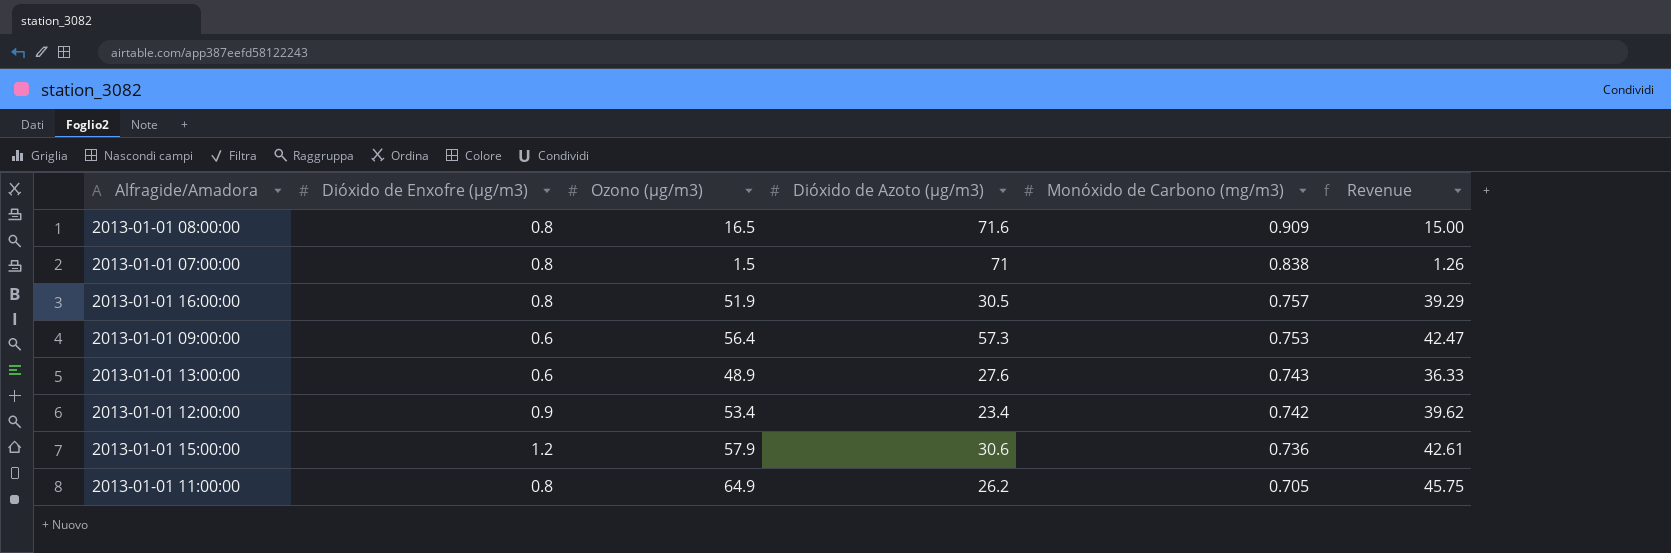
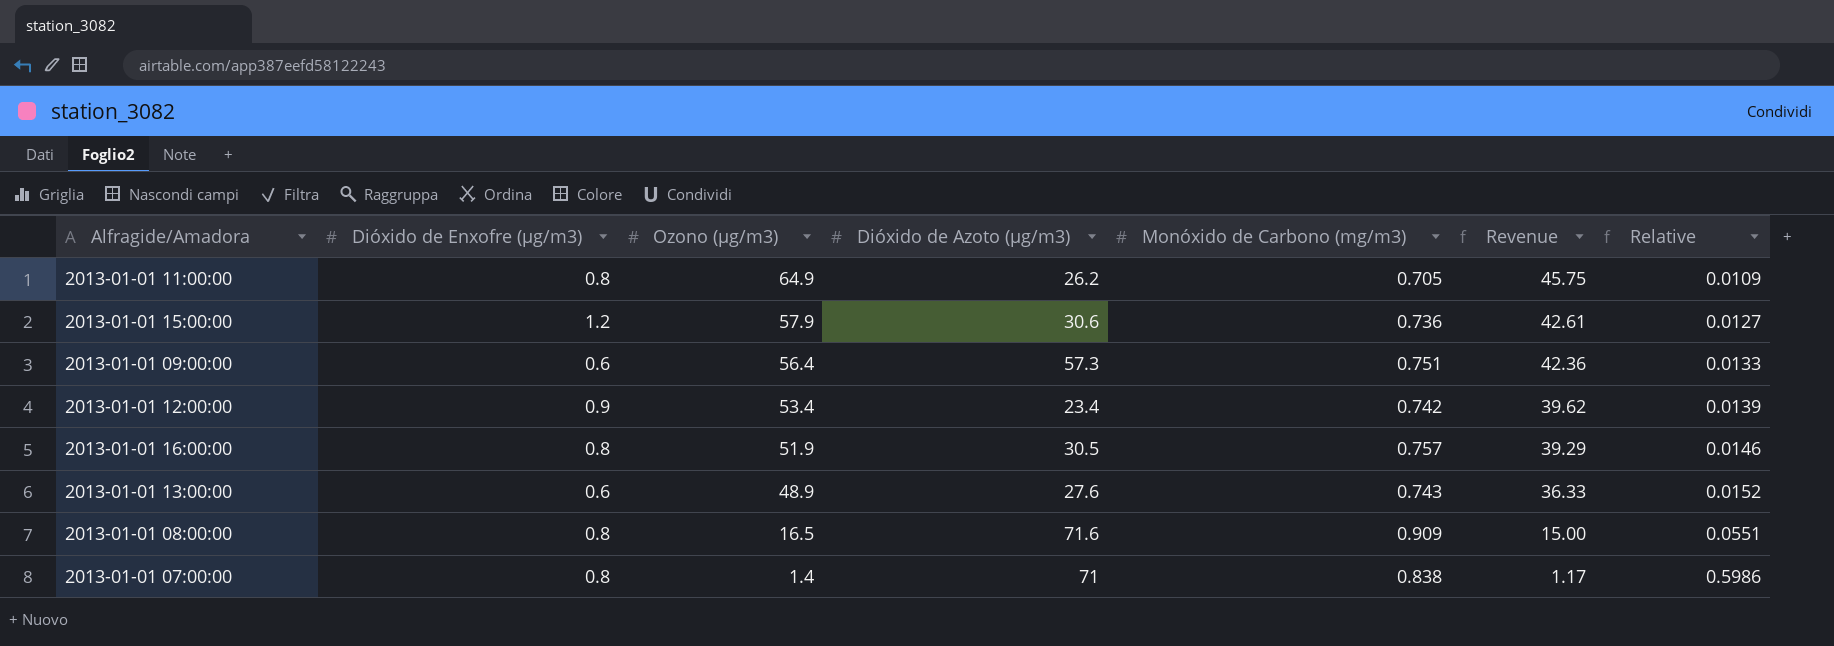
row order: Monóxido de Carbono (mg/m3) descending -> Ozono (µg/m3) descending
column Relative | formula: none -> [Monóxido de Carbono (mg/m3)] / [Ozono (µg/m3)]
2013-01-01 09:00:00 | Monóxido de Carbono (mg/m3): 0.753 -> 0.751
2013-01-01 09:00:00 | Revenue: 42.47 -> 42.36
2013-01-01 07:00:00 | Ozono (µg/m3): 1.5 -> 1.4
2013-01-01 07:00:00 | Revenue: 1.26 -> 1.17

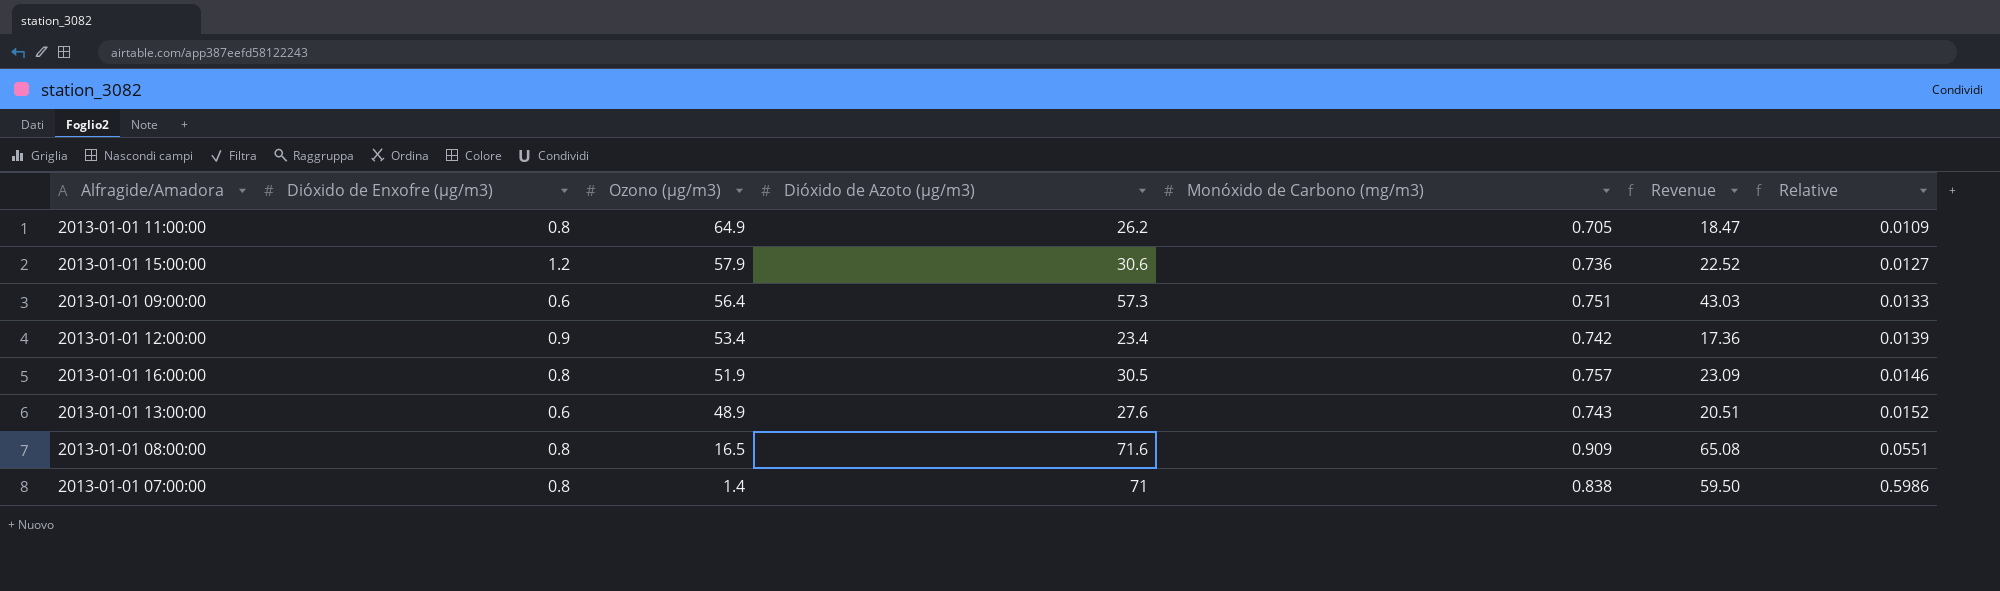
column Revenue | formula: [Ozono (µg/m3)] * [Monóxido de Carbono (mg/m3)] -> [Dióxido de Azoto (µg/m3)] * [Monóxido de Carbono (mg/m3)]

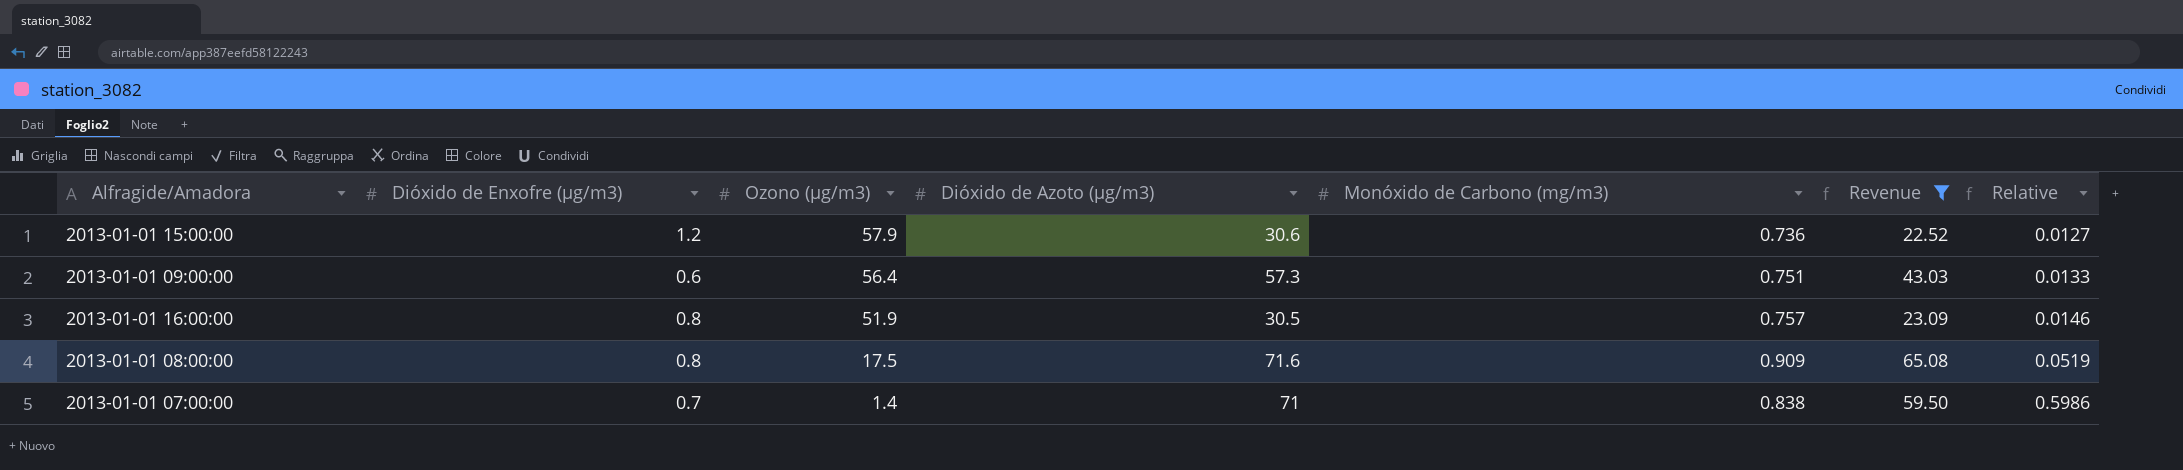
filter: none -> Revenue >= 22.52
2013-01-01 08:00:00 | Ozono (µg/m3): 16.5 -> 17.5
2013-01-01 08:00:00 | Relative: 0.0551 -> 0.0519
2013-01-01 07:00:00 | Dióxido de Enxofre (µg/m3): 0.8 -> 0.7

